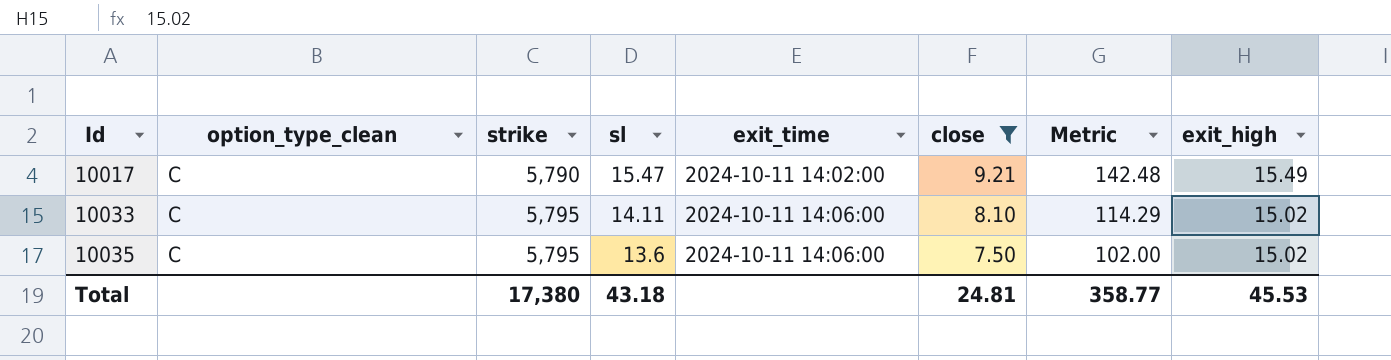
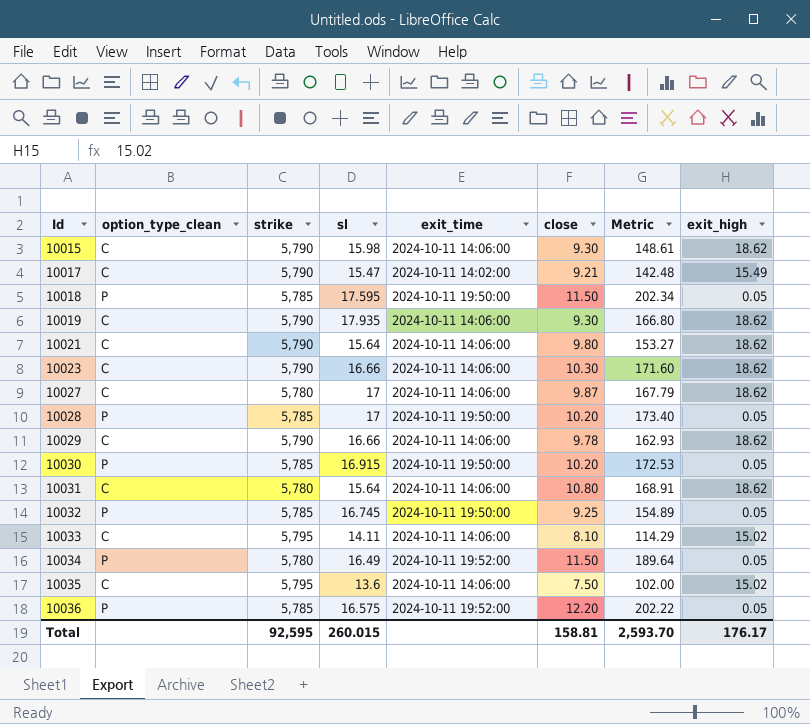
filter: close <= 9.21 -> none
Total | strike: 17,380 -> 92,595
Total | sl: 43.18 -> 260.015
Total | close: 24.81 -> 158.81
Total | Metric: 358.77 -> 2,593.70
Total | exit_high: 45.53 -> 176.17

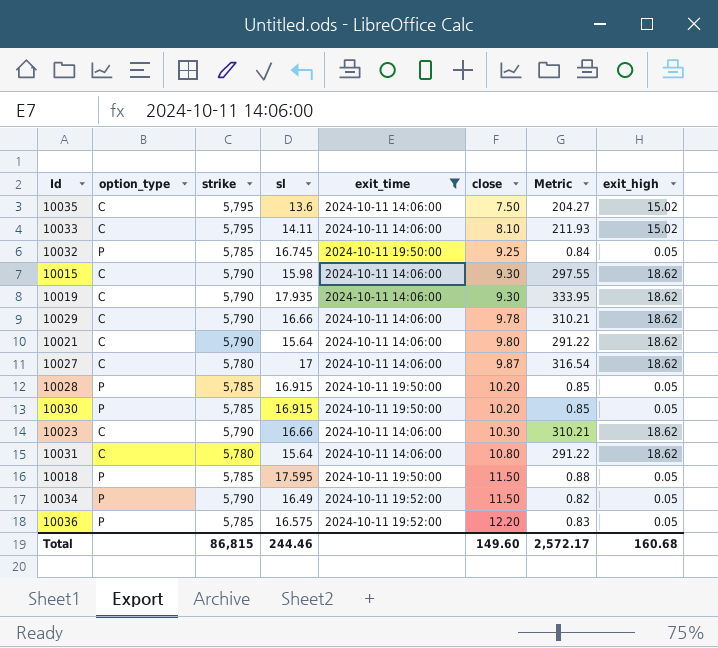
filter: none -> exit_time != 2024-10-11 14:02:00
row order: Id ascending -> close ascending
column name: option_type_clean -> option_type
column Metric | formula: [sl] * [close] -> [sl] * [exit_high]
10028 | sl: 17 -> 16.915
10034 | strike: 5,780 -> 5,790
Total | strike: 92,595 -> 86,815
Total | sl: 260.015 -> 244.46
Total | close: 158.81 -> 149.60
Total | Metric: 2,593.70 -> 2,572.17
Total | exit_high: 176.17 -> 160.68

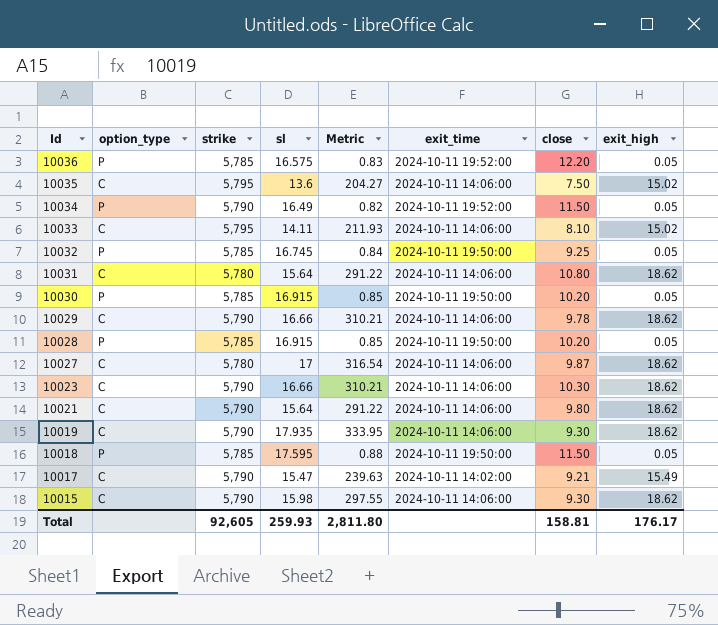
filter: exit_time != 2024-10-11 14:02:00 -> none
row order: close ascending -> Id descending
column Metric | position: 7 -> 5
Total | strike: 86,815 -> 92,605
Total | sl: 244.46 -> 259.93
Total | Metric: 2,572.17 -> 2,811.80
Total | close: 149.60 -> 158.81
Total | exit_high: 160.68 -> 176.17

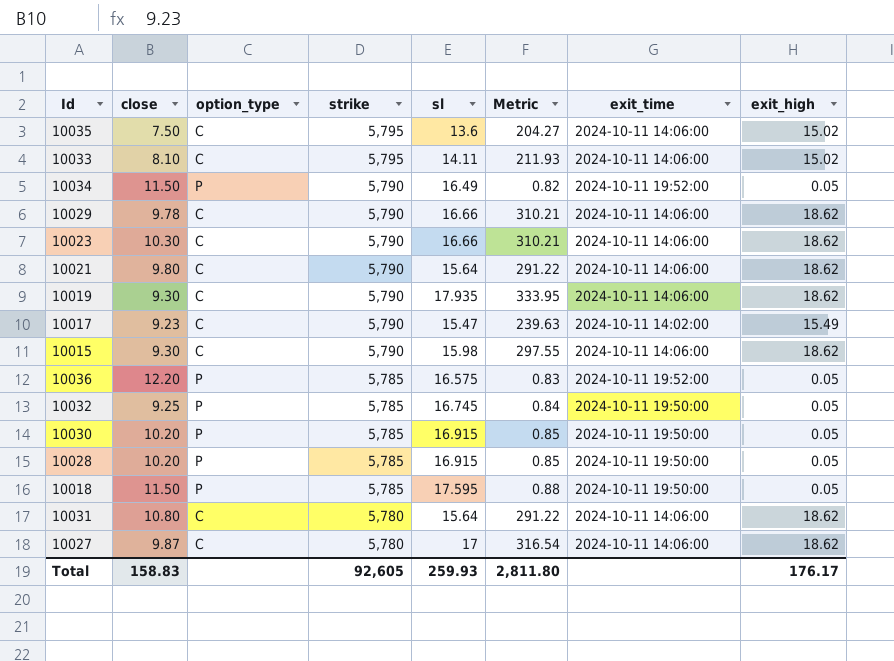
row order: Id descending -> strike descending
column close | position: 7 -> 2
10017 | close: 9.21 -> 9.23
Total | close: 158.81 -> 158.83

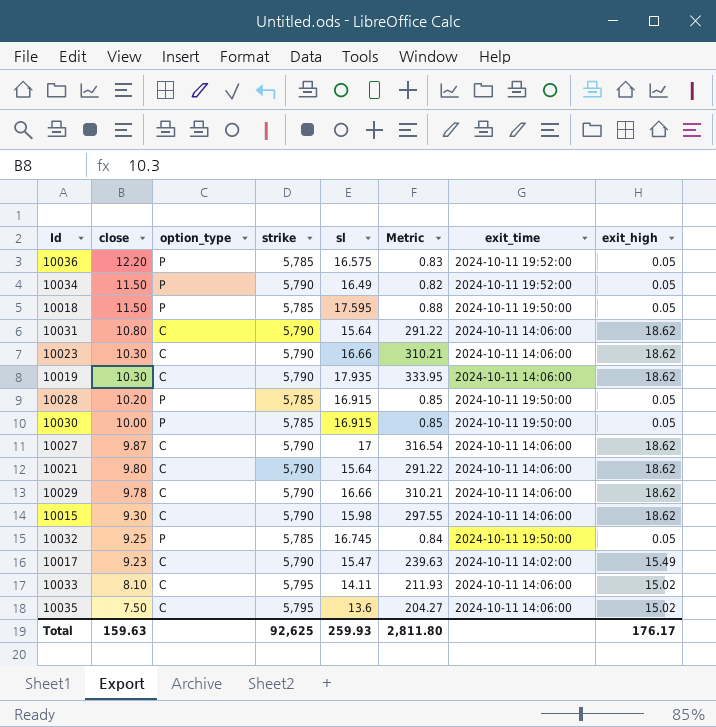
row order: strike descending -> close descending
10031 | strike: 5,780 -> 5,790
10019 | close: 9.30 -> 10.30
10030 | close: 10.20 -> 10.00
10027 | strike: 5,780 -> 5,790
Total | close: 158.83 -> 159.63
Total | strike: 92,605 -> 92,625

